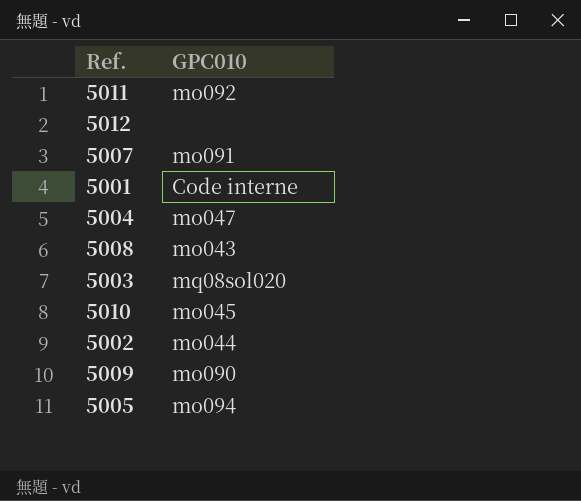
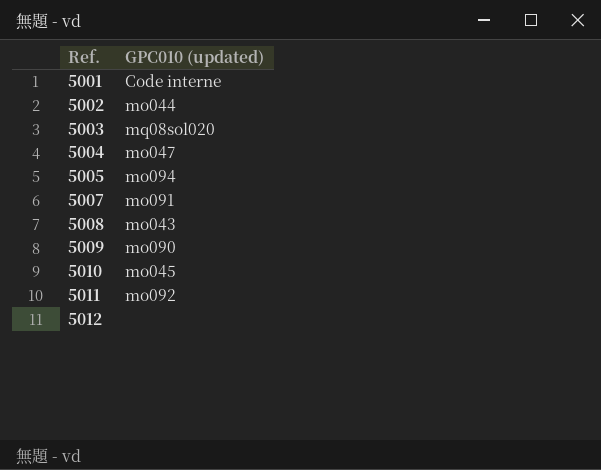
row order: none -> Ref. ascending
column name: GPC010 -> GPC010 (updated)

